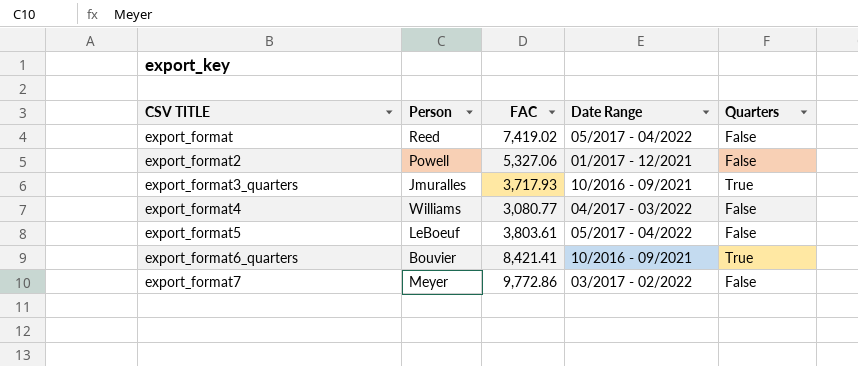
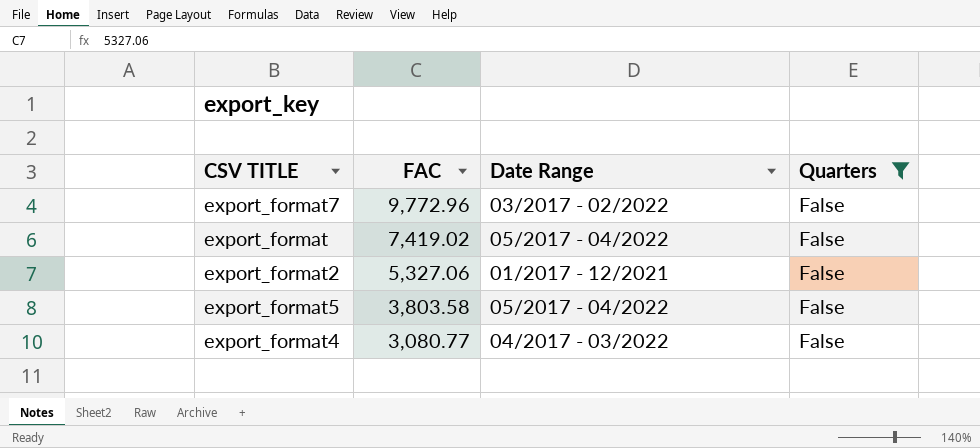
filter: none -> Quarters = False
row order: CSV TITLE ascending -> FAC descending
column Person | position: 2 -> none
export_format7 | FAC: 9,772.86 -> 9,772.96
export_format5 | FAC: 3,803.61 -> 3,803.58

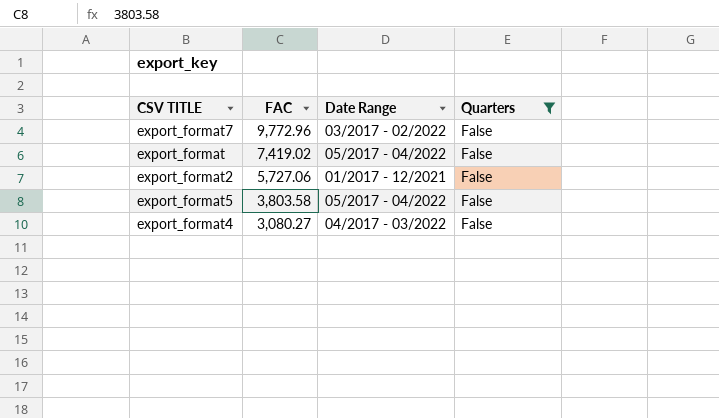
export_format2 | FAC: 5,327.06 -> 5,727.06
export_format4 | FAC: 3,080.77 -> 3,080.27

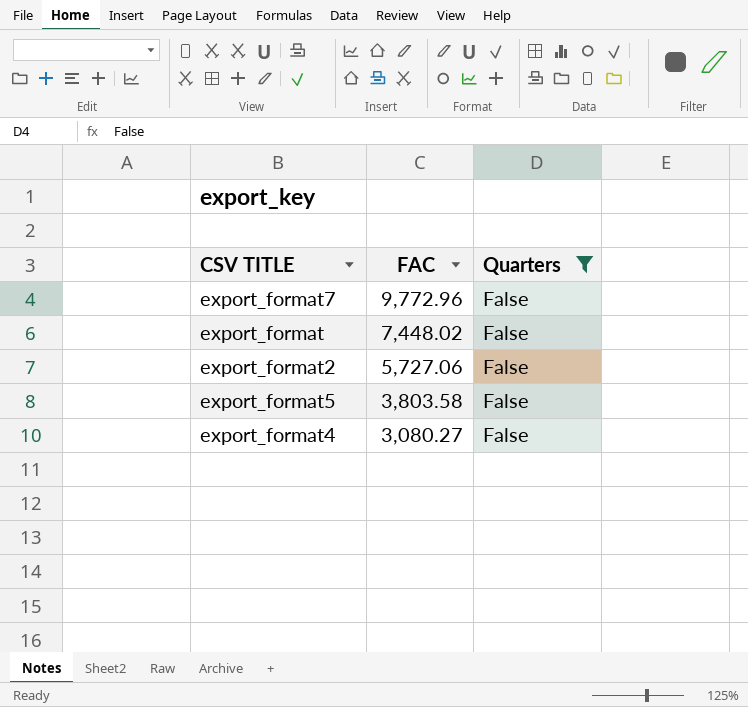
column Date Range | position: 3 -> none
export_format | FAC: 7,419.02 -> 7,448.02

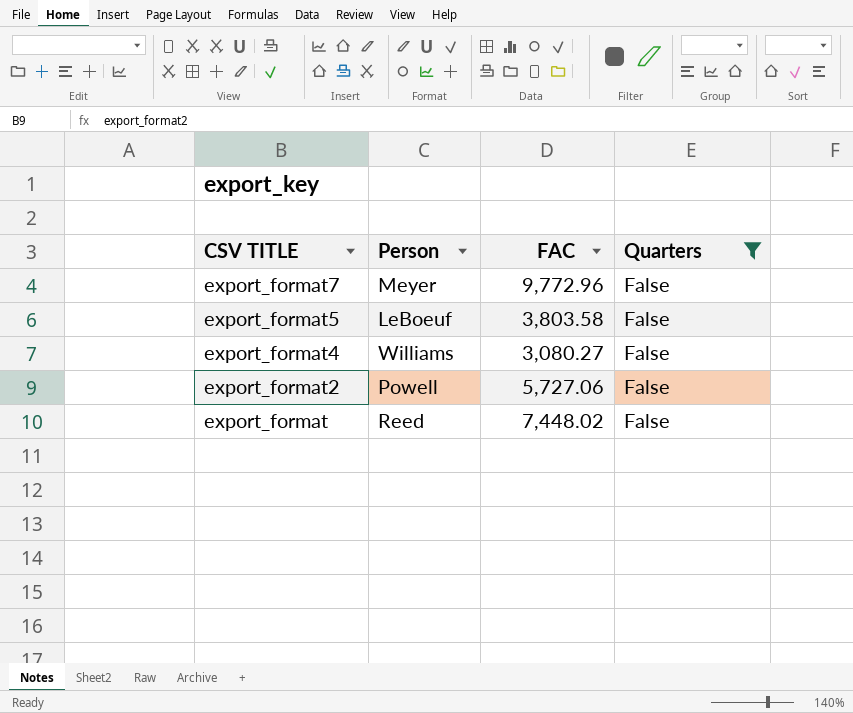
row order: FAC descending -> CSV TITLE descending
column Person | position: none -> 2

